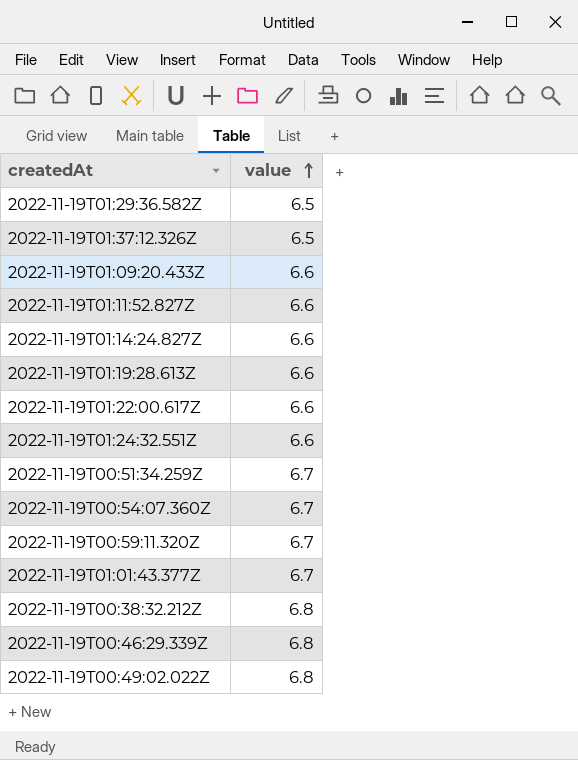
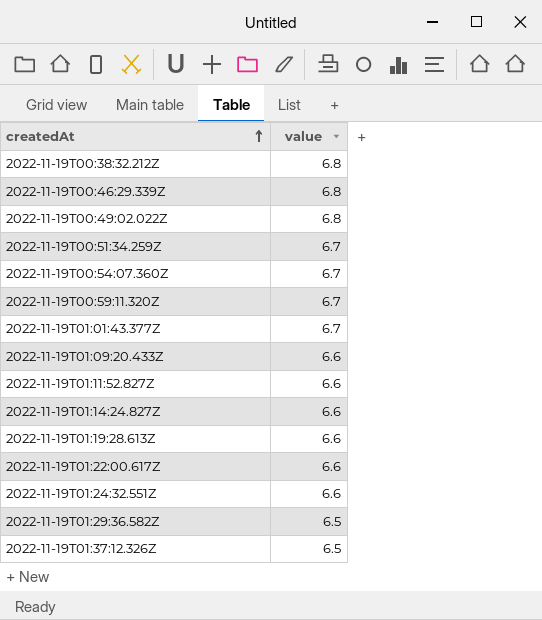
row order: value ascending -> createdAt ascending

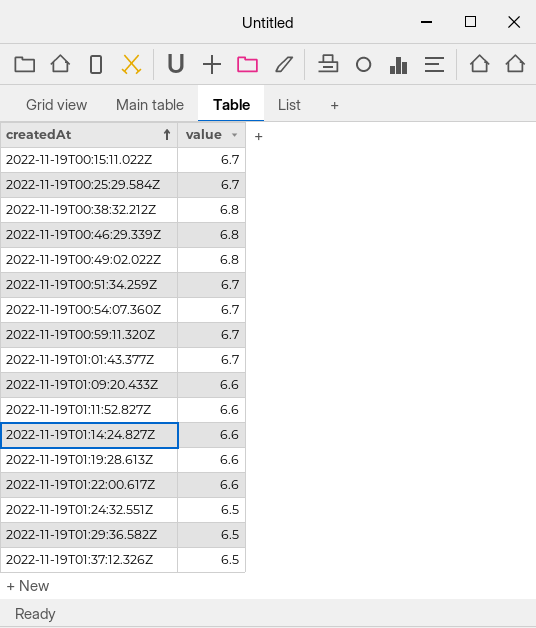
row 2022-11-19T00:15:11.022Z: none -> 6.7
row 2022-11-19T00:25:29.584Z: none -> 6.7
2022-11-19T01:24:32.551Z | value: 6.6 -> 6.5

